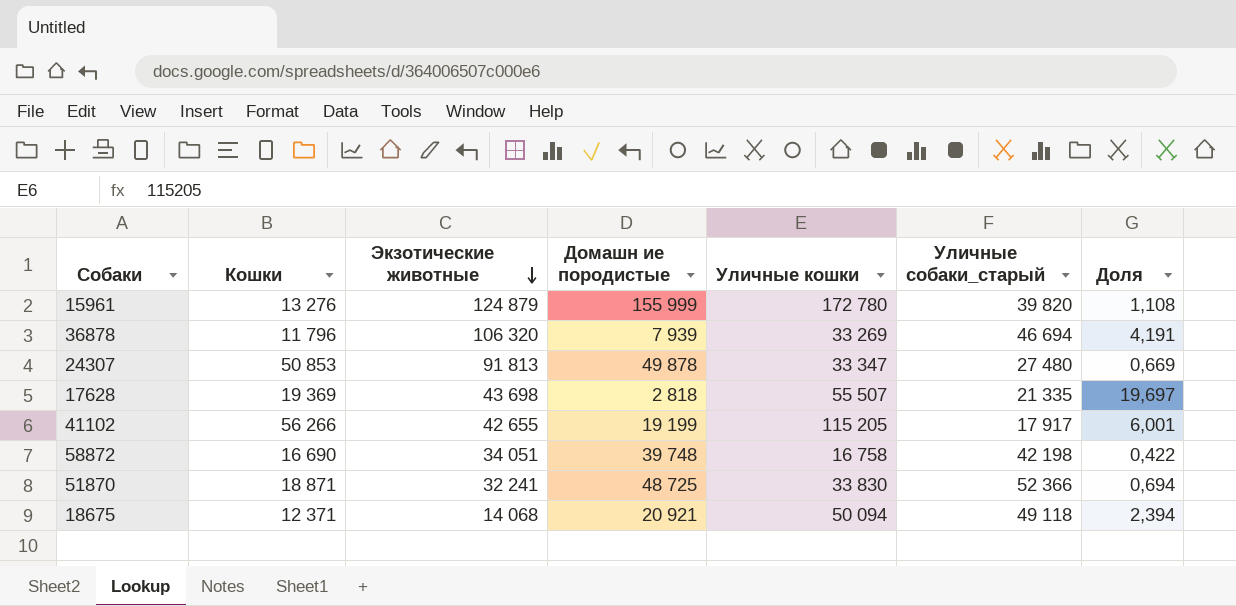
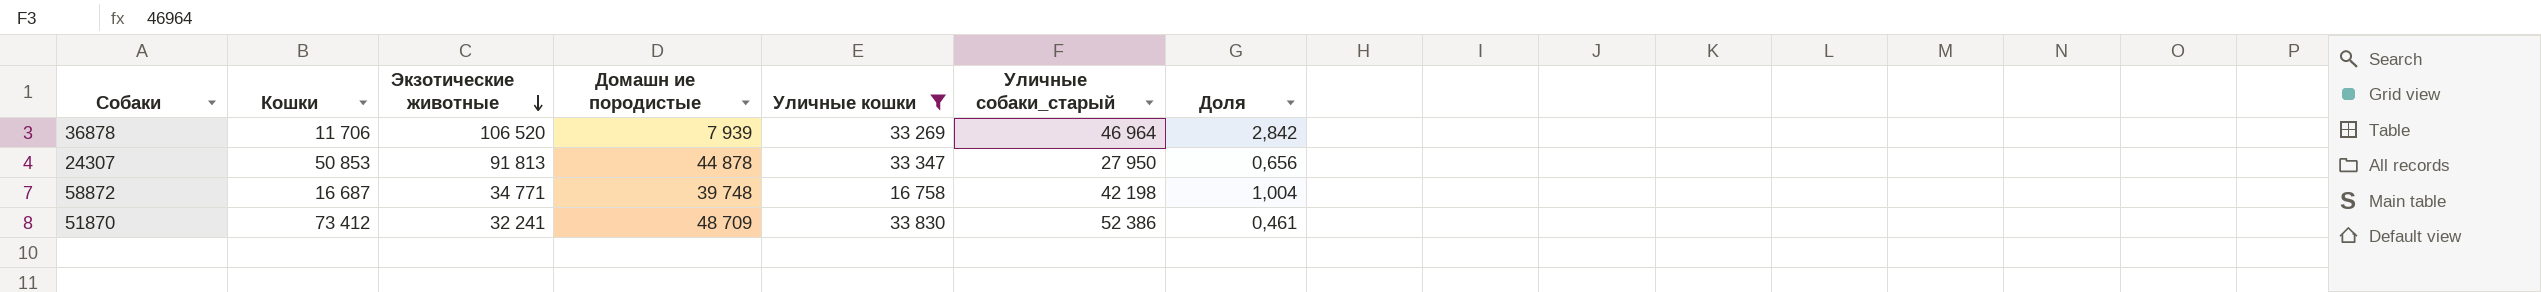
filter: none -> Уличные кошки <= 33 830
column Доля | formula: [Уличные кошки] / [Домашн ие породистые] -> [Уличные кошки] / [Кошки]
36878 | Кошки: 11 796 -> 11 706
36878 | Экзотические животные: 106 320 -> 106 520
36878 | Уличные собаки_старый: 46 694 -> 46 964
24307 | Домашн ие породистые: 49 878 -> 44 878
24307 | Уличные собаки_старый: 27 480 -> 27 950
58872 | Кошки: 16 690 -> 16 687
58872 | Экзотические животные: 34 051 -> 34 771
51870 | Кошки: 18 871 -> 73 412
51870 | Домашн ие породистые: 48 725 -> 48 709
51870 | Уличные собаки_старый: 52 366 -> 52 386

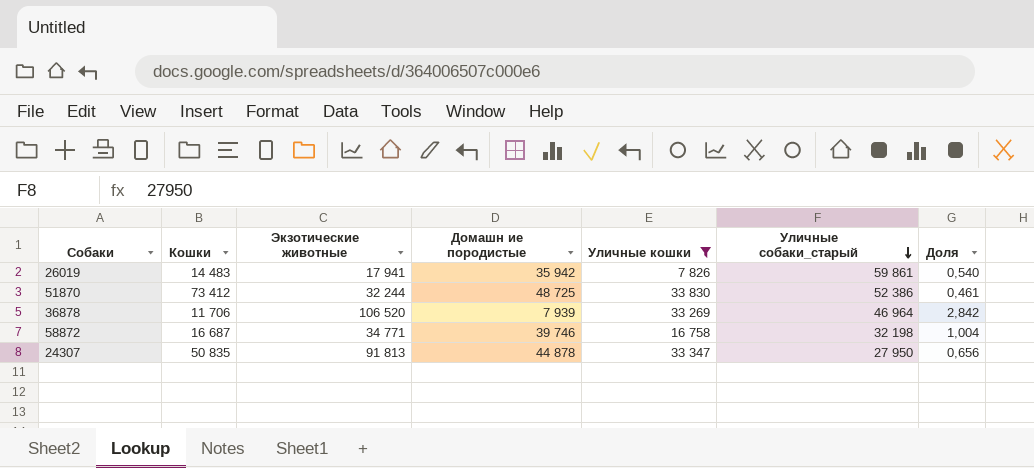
row order: Экзотические животные descending -> Уличные собаки_старый descending
row 26019: none -> 14 483 | 17 941 | 35 942 | 7 826 | 59 861 | 0,540
51870 | Экзотические животные: 32 241 -> 32 244
51870 | Домашн ие породистые: 48 709 -> 48 725
58872 | Домашн ие породистые: 39 748 -> 39 746
58872 | Уличные собаки_старый: 42 198 -> 32 198
24307 | Кошки: 50 853 -> 50 835

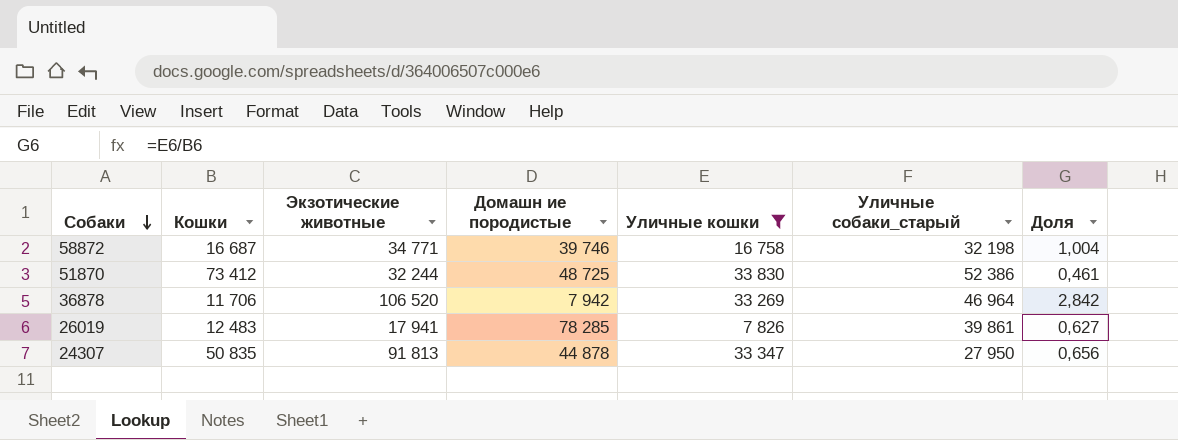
row order: Уличные собаки_старый descending -> Собаки descending
36878 | Домашн ие породистые: 7 939 -> 7 942
26019 | Кошки: 14 483 -> 12 483
26019 | Домашн ие породистые: 35 942 -> 78 285
26019 | Уличные собаки_старый: 59 861 -> 39 861
26019 | Доля: 0,540 -> 0,627

